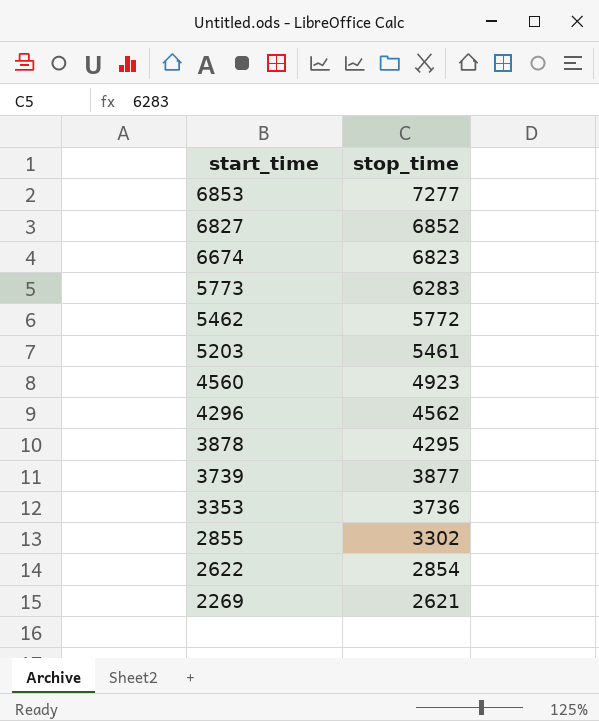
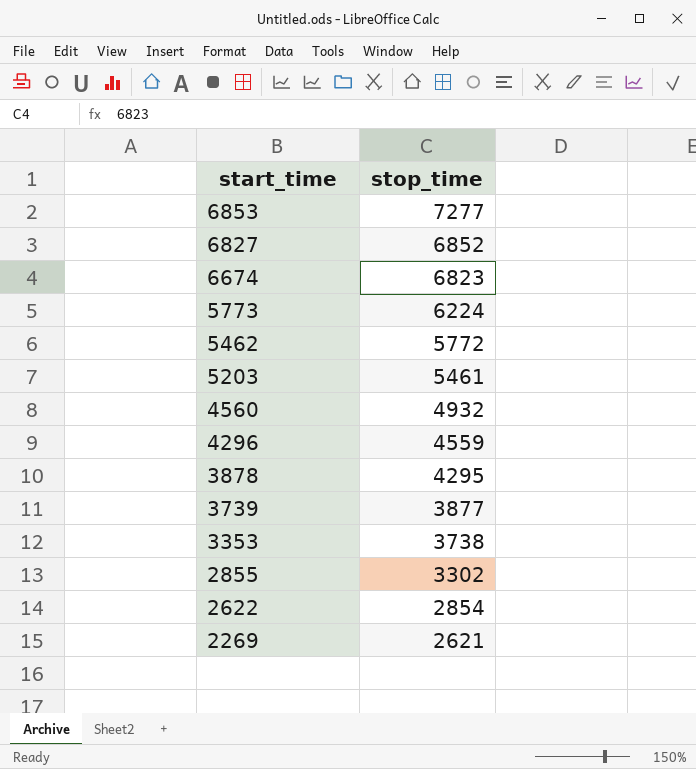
5773 | stop_time: 6283 -> 6224
4560 | stop_time: 4923 -> 4932
4296 | stop_time: 4562 -> 4559
3353 | stop_time: 3736 -> 3738

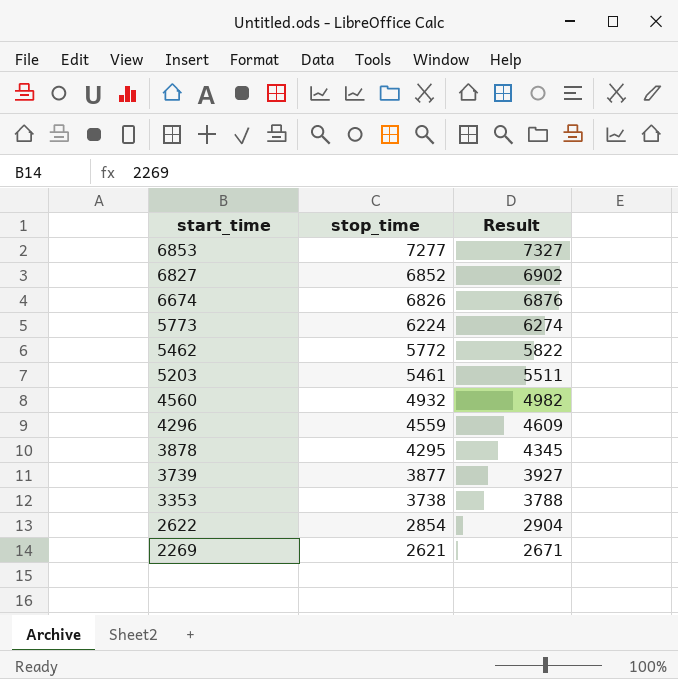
column Result | formula: none -> [stop_time] + 50
row 2855: 3302 -> none
6674 | stop_time: 6823 -> 6826

